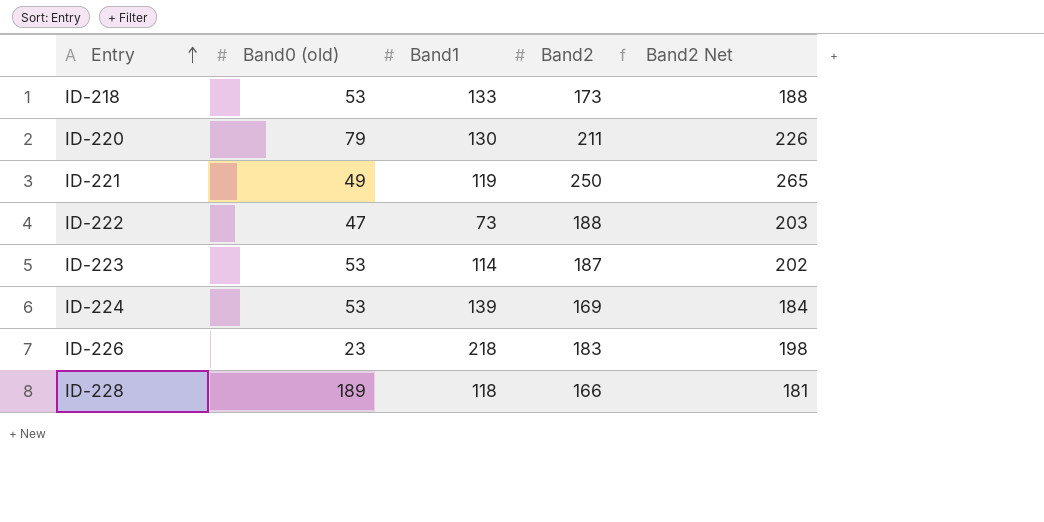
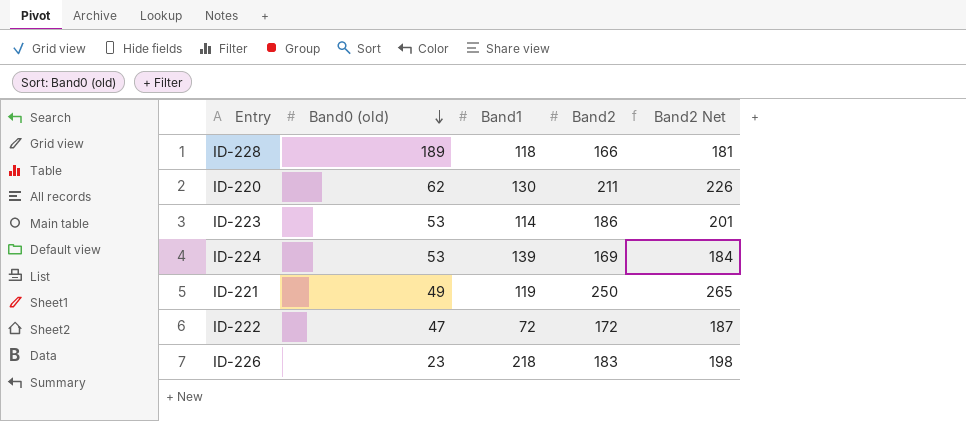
row order: Entry ascending -> Band0 (old) descending
row ID-218: 53 | 133 | 173 | 188 -> none
ID-220 | Band0 (old): 79 -> 62
ID-223 | Band2: 187 -> 186
ID-223 | Band2 Net: 202 -> 201
ID-222 | Band1: 73 -> 72
ID-222 | Band2: 188 -> 172
ID-222 | Band2 Net: 203 -> 187

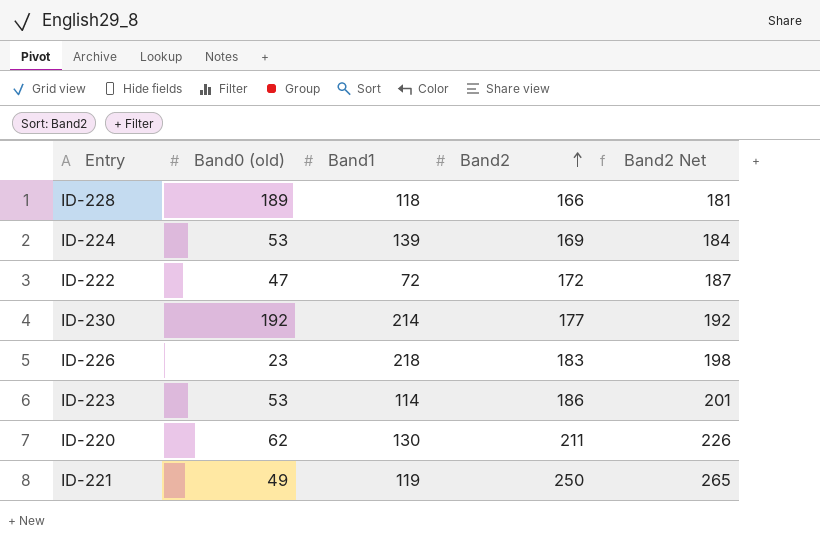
row order: Band0 (old) descending -> Band2 ascending
row ID-230: none -> 192 | 214 | 177 | 192

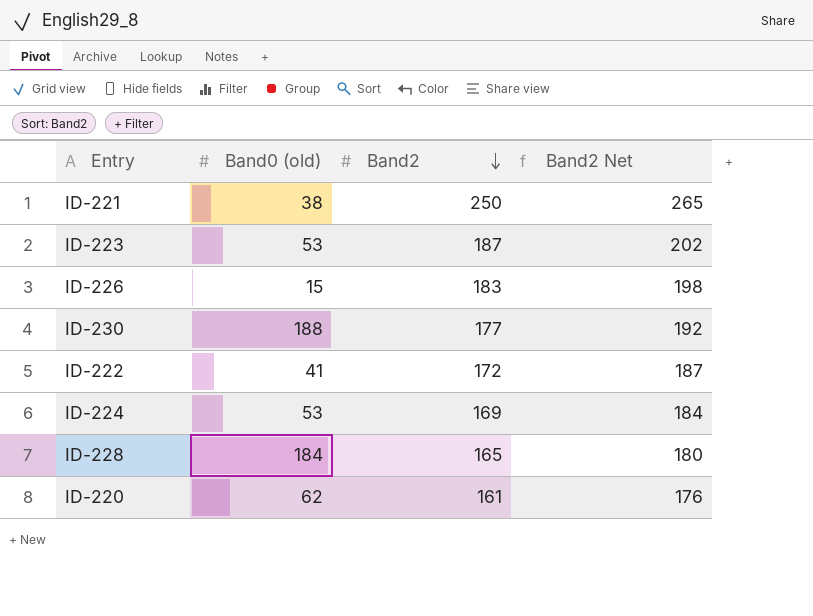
row order: Band2 ascending -> Band2 descending
column Band1 | position: 3 -> none
ID-221 | Band0 (old): 49 -> 38
ID-223 | Band2: 186 -> 187
ID-223 | Band2 Net: 201 -> 202
ID-226 | Band0 (old): 23 -> 15
ID-230 | Band0 (old): 192 -> 188
ID-222 | Band0 (old): 47 -> 41
ID-228 | Band0 (old): 189 -> 184
ID-228 | Band2: 166 -> 165
ID-228 | Band2 Net: 181 -> 180
ID-220 | Band2: 211 -> 161
ID-220 | Band2 Net: 226 -> 176

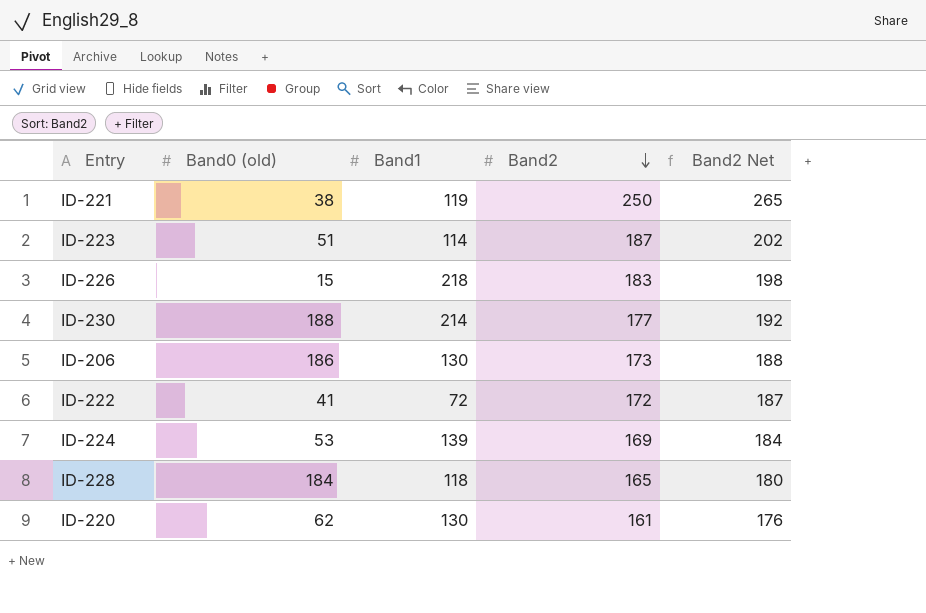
column Band1 | position: none -> 3
ID-223 | Band0 (old): 53 -> 51
row ID-206: none -> 186 | 130 | 173 | 188

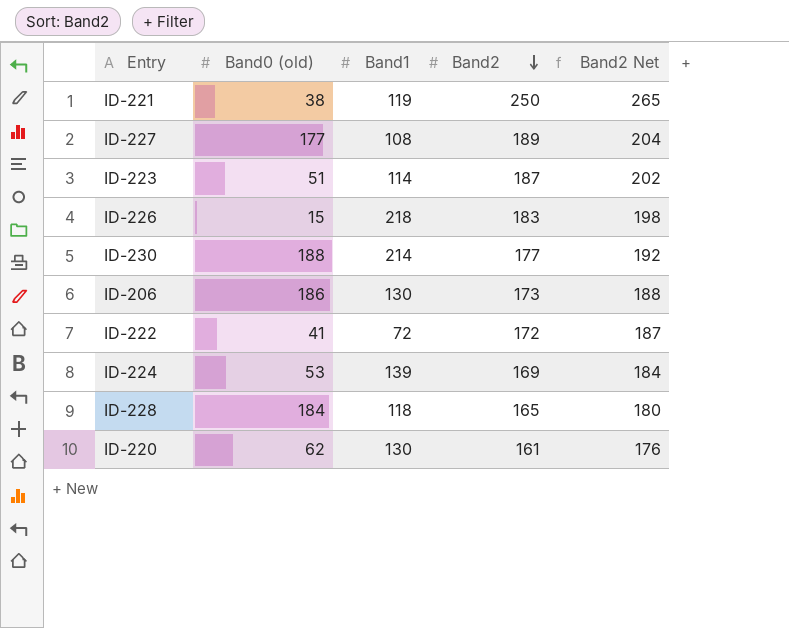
row ID-227: none -> 177 | 108 | 189 | 204

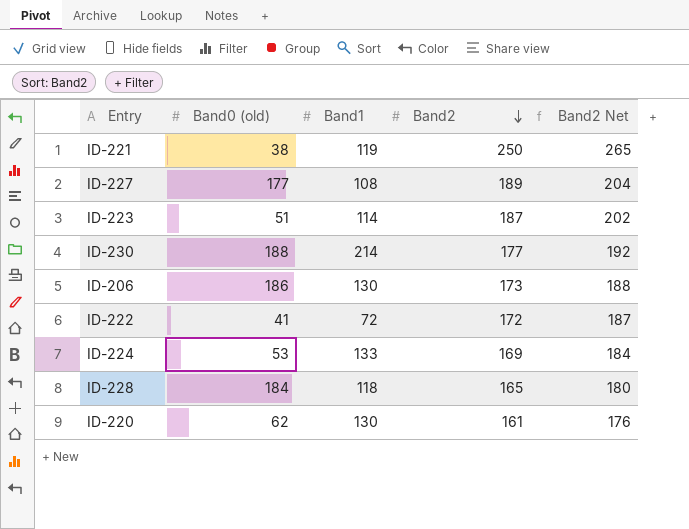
row ID-226: 15 | 218 | 183 | 198 -> none
ID-224 | Band1: 139 -> 133

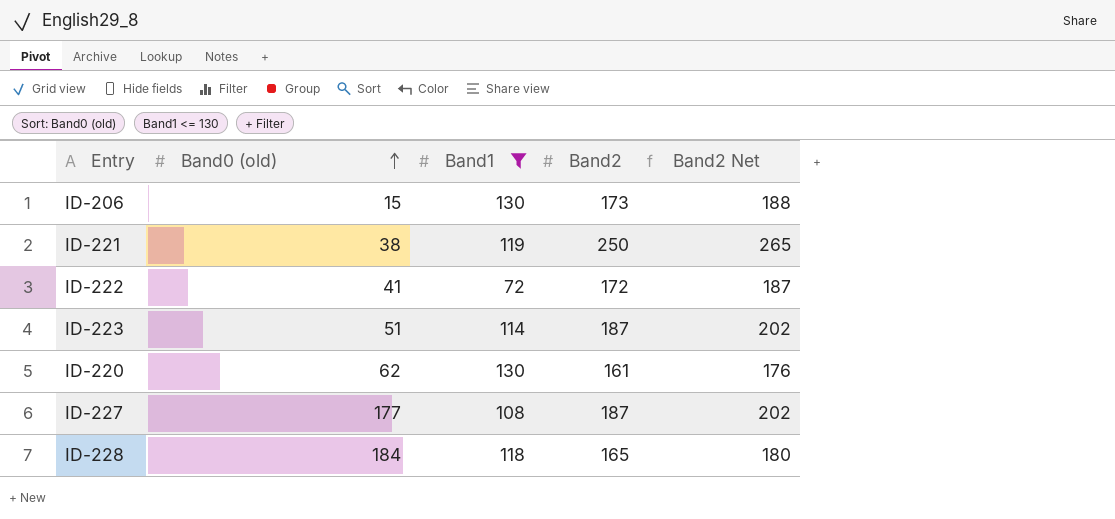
filter: none -> Band1 <= 130
row order: Band2 descending -> Band0 (old) ascending
ID-206 | Band0 (old): 186 -> 15
ID-227 | Band2: 189 -> 187
ID-227 | Band2 Net: 204 -> 202

